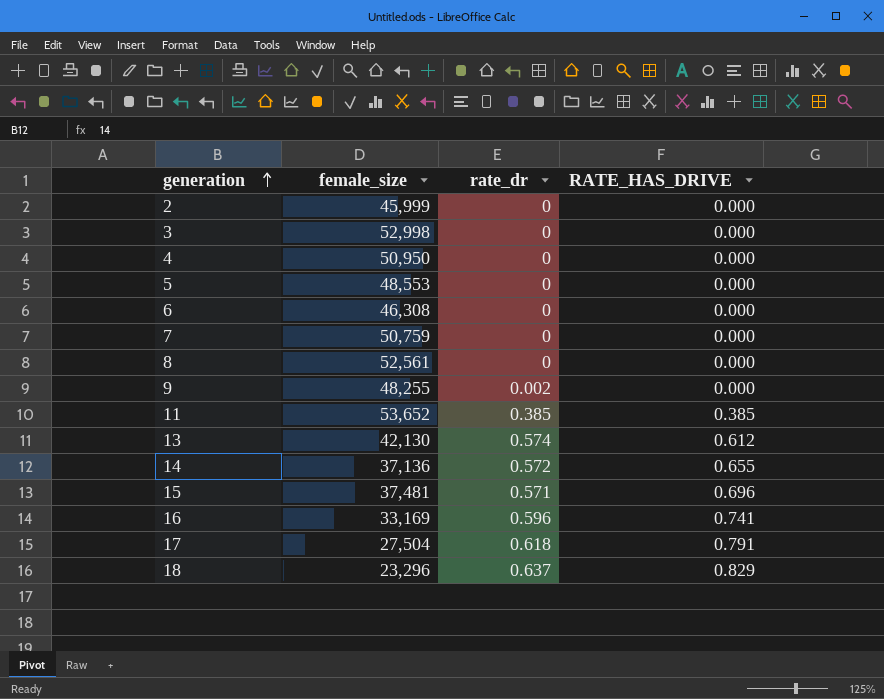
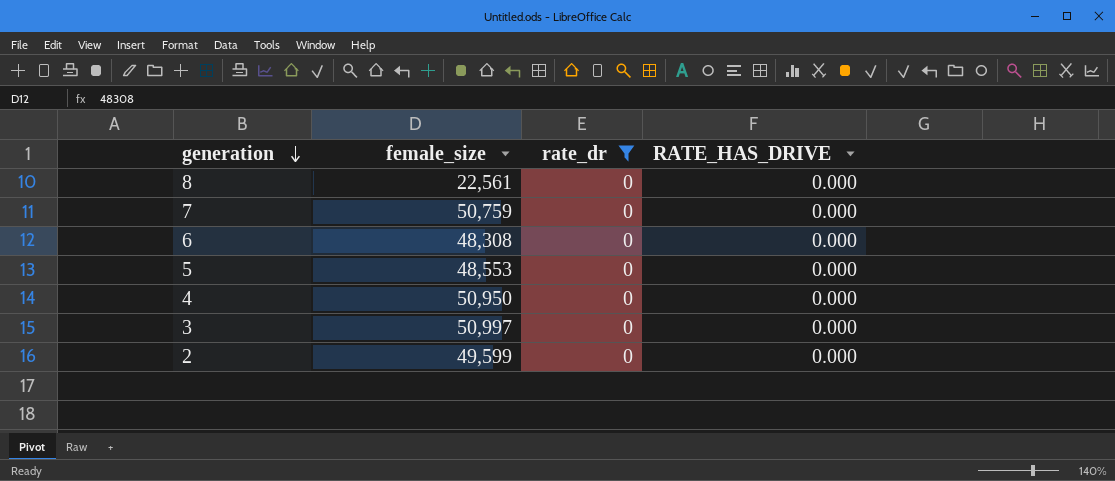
filter: none -> rate_dr = 0
row order: generation ascending -> generation descending
8 | female_size: 52,561 -> 22,561
6 | female_size: 46,308 -> 48,308
3 | female_size: 52,998 -> 50,997
2 | female_size: 45,999 -> 49,599

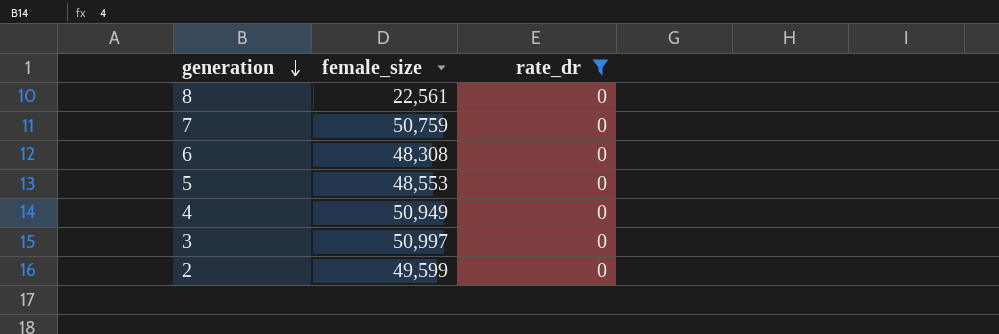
column RATE_HAS_DRIVE | position: 4 -> none
4 | female_size: 50,950 -> 50,949

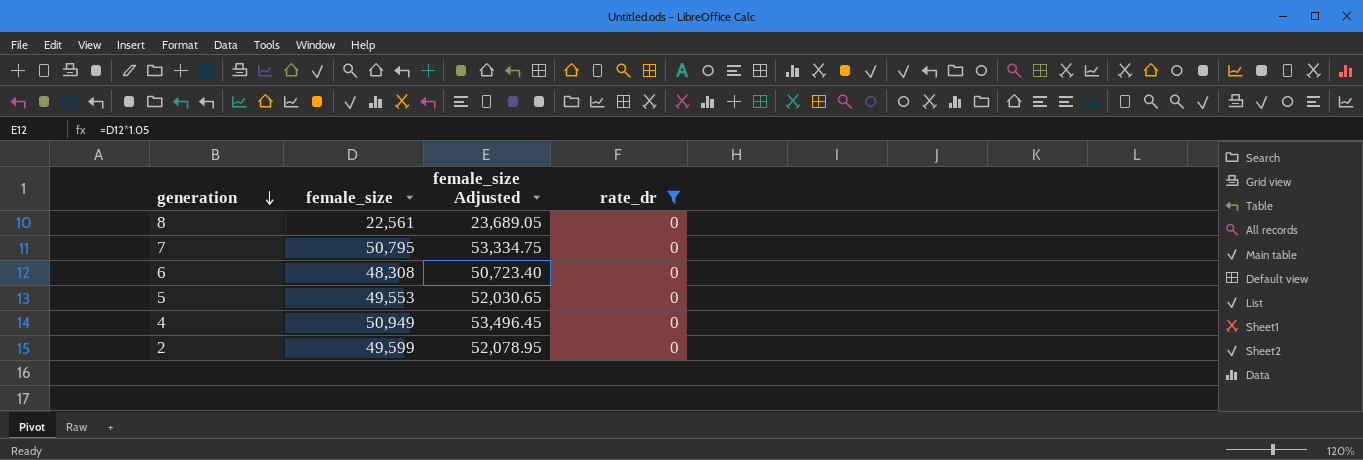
column female_size Adjusted | formula: none -> [female_size] * 1.05
row 3: 50,997 | 0 -> none
7 | female_size: 50,759 -> 50,795
5 | female_size: 48,553 -> 49,553

